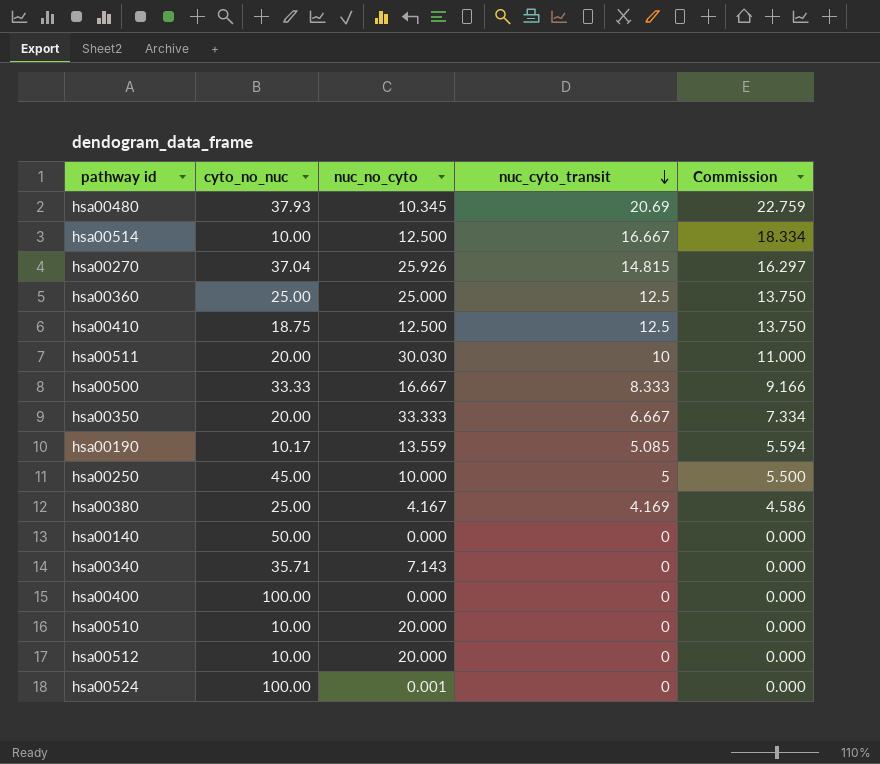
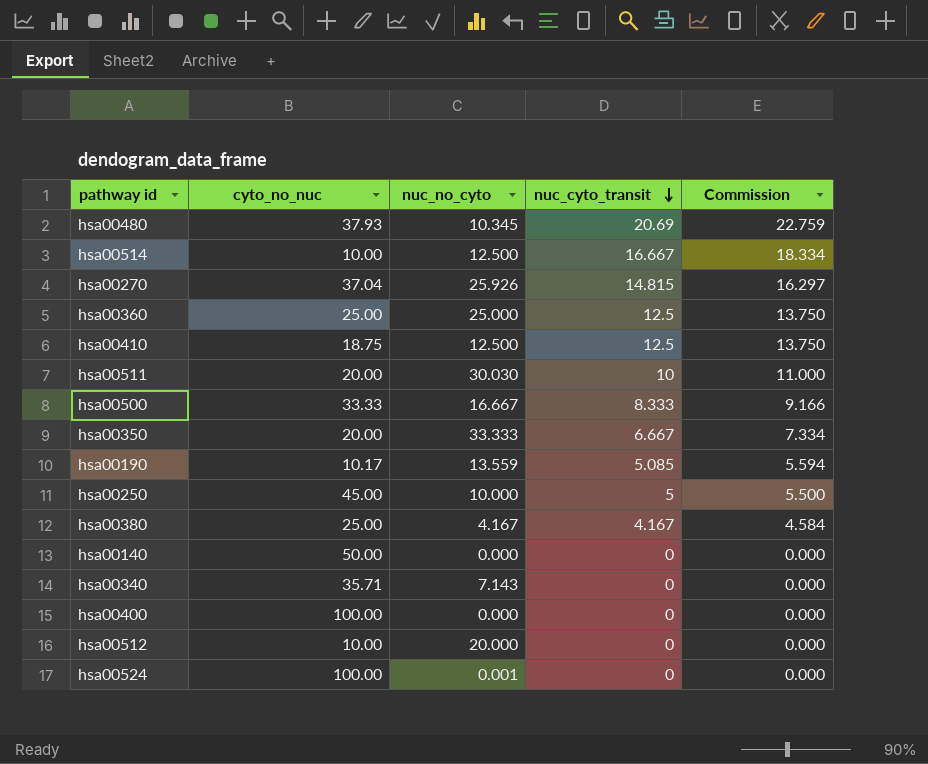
row hsa00510: 10.00 | 20.000 | 0 | 0.000 -> none
hsa00380 | nuc_cyto_transit: 4.169 -> 4.167
hsa00380 | Commission: 4.586 -> 4.584

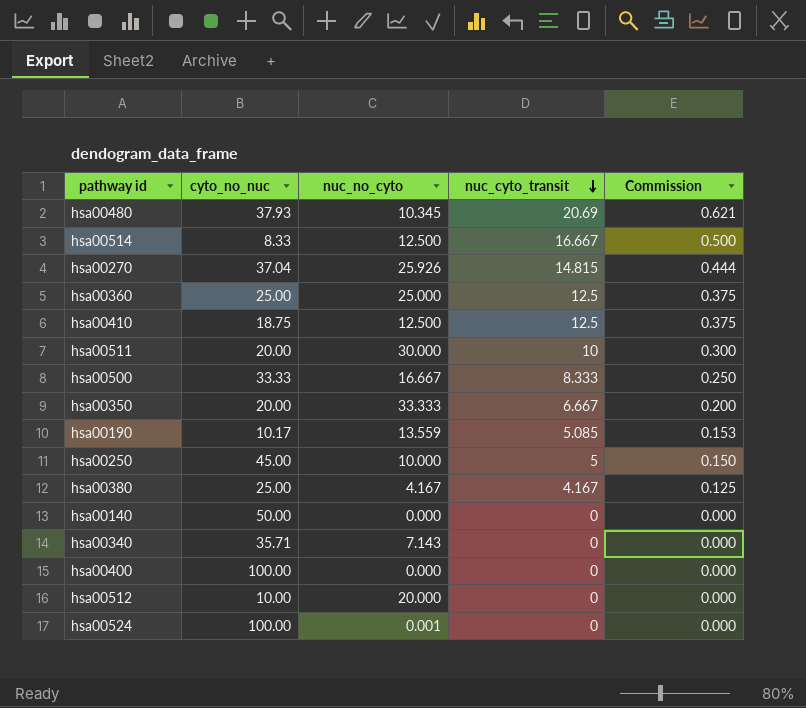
column Commission | formula: [nuc_cyto_transit] * 1.1 -> [nuc_cyto_transit] * 0.03
hsa00514 | cyto_no_nuc: 10.00 -> 8.33
hsa00511 | nuc_no_cyto: 30.030 -> 30.000

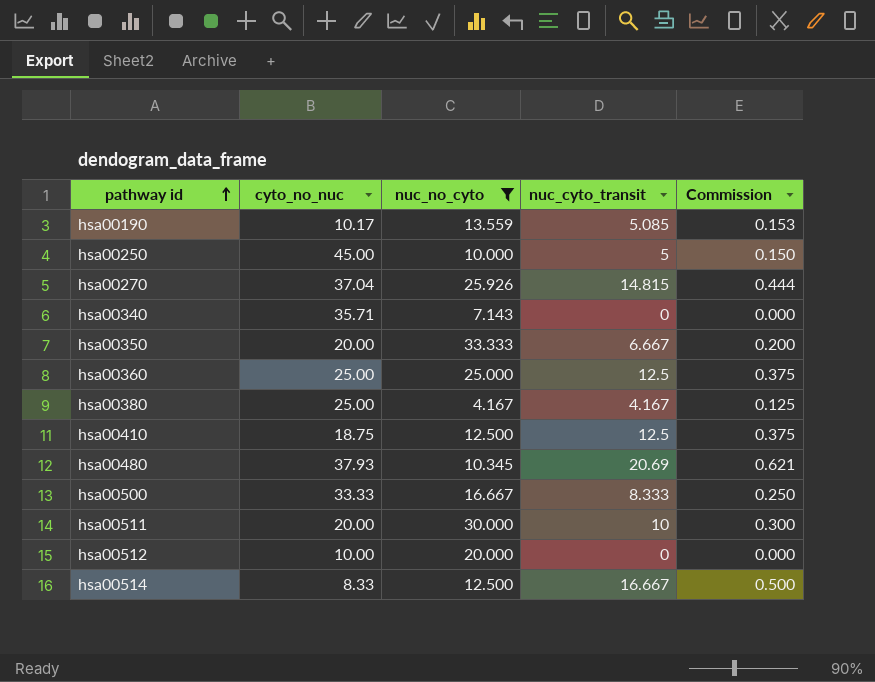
filter: none -> nuc_no_cyto >= 4.167
row order: nuc_cyto_transit descending -> pathway id ascending

